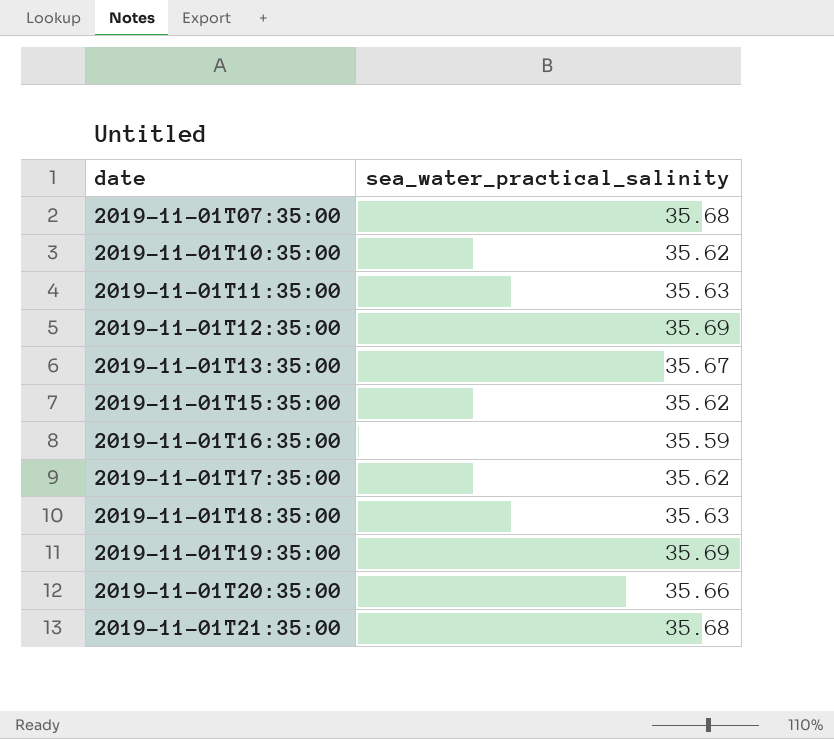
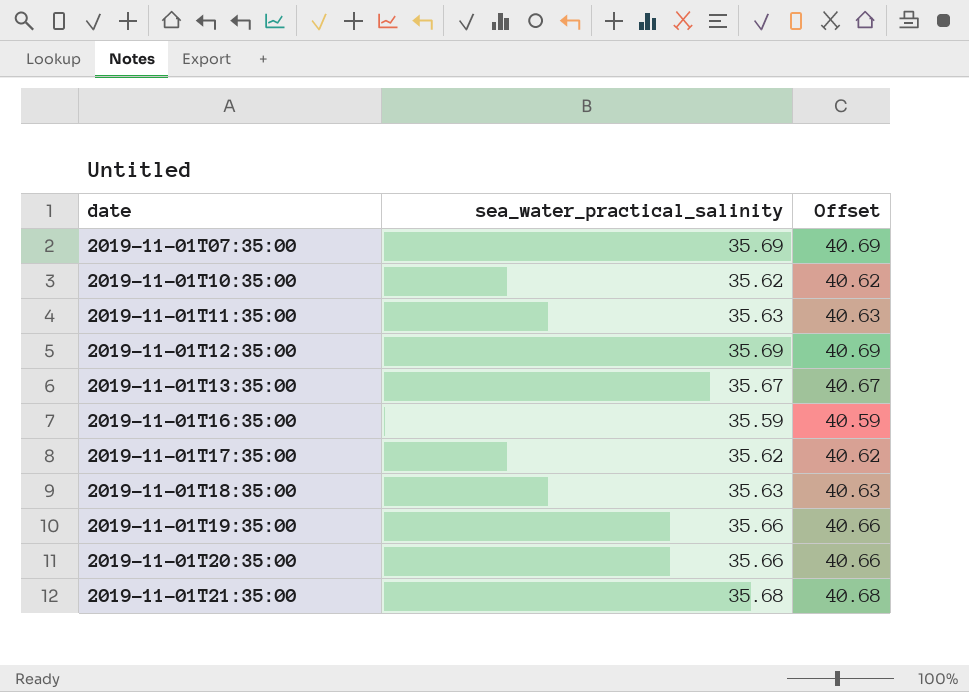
column Offset | formula: none -> [sea_water_practical_salinity] + 5
row 2019-11-01T15:35:00: 35.62 -> none
2019-11-01T07:35:00 | sea_water_practical_salinity: 35.68 -> 35.69
2019-11-01T19:35:00 | sea_water_practical_salinity: 35.69 -> 35.66

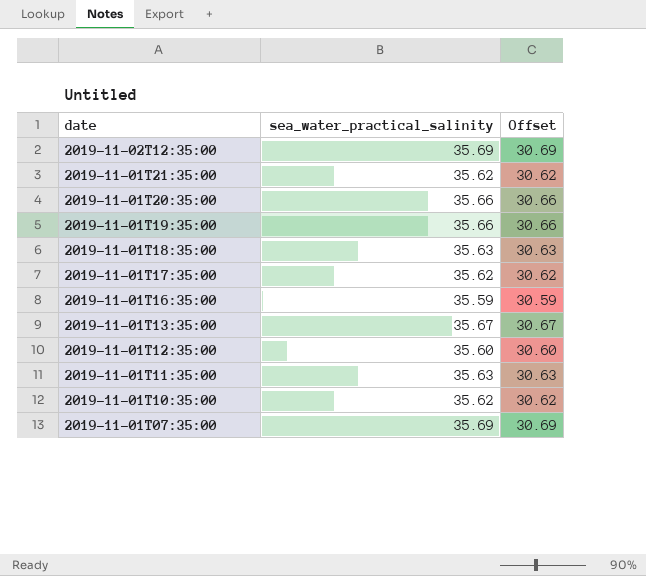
row order: date ascending -> date descending
column Offset | formula: [sea_water_practical_salinity] + 5 -> [sea_water_practical_salinity] - 5
row 2019-11-02T12:35:00: none -> 35.69 | 30.69
2019-11-01T21:35:00 | sea_water_practical_salinity: 35.68 -> 35.62
2019-11-01T12:35:00 | sea_water_practical_salinity: 35.69 -> 35.60

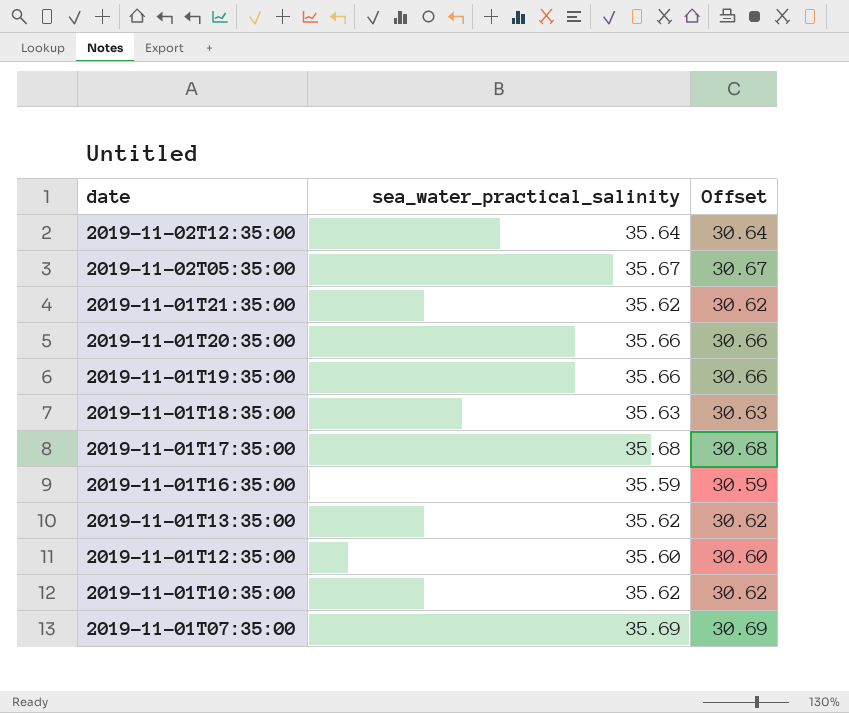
row 2019-11-01T11:35:00: 35.63 | 30.63 -> none
2019-11-02T12:35:00 | sea_water_practical_salinity: 35.69 -> 35.64
2019-11-02T12:35:00 | Offset: 30.69 -> 30.64
row 2019-11-02T05:35:00: none -> 35.67 | 30.67
2019-11-01T17:35:00 | sea_water_practical_salinity: 35.62 -> 35.68
2019-11-01T17:35:00 | Offset: 30.62 -> 30.68
2019-11-01T13:35:00 | sea_water_practical_salinity: 35.67 -> 35.62
2019-11-01T13:35:00 | Offset: 30.67 -> 30.62

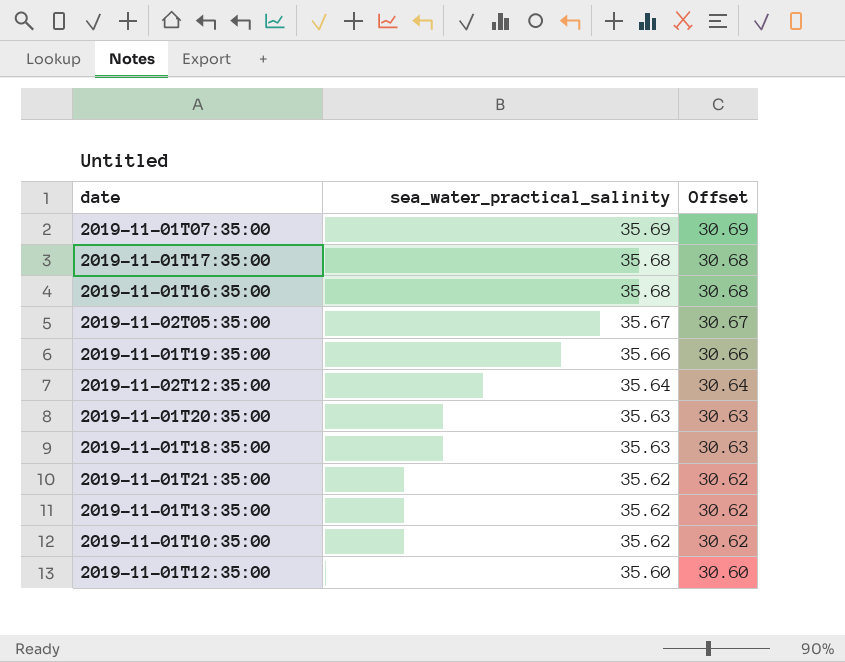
row order: date descending -> sea_water_practical_salinity descending
2019-11-01T16:35:00 | sea_water_practical_salinity: 35.59 -> 35.68
2019-11-01T16:35:00 | Offset: 30.59 -> 30.68
2019-11-01T20:35:00 | sea_water_practical_salinity: 35.66 -> 35.63
2019-11-01T20:35:00 | Offset: 30.66 -> 30.63

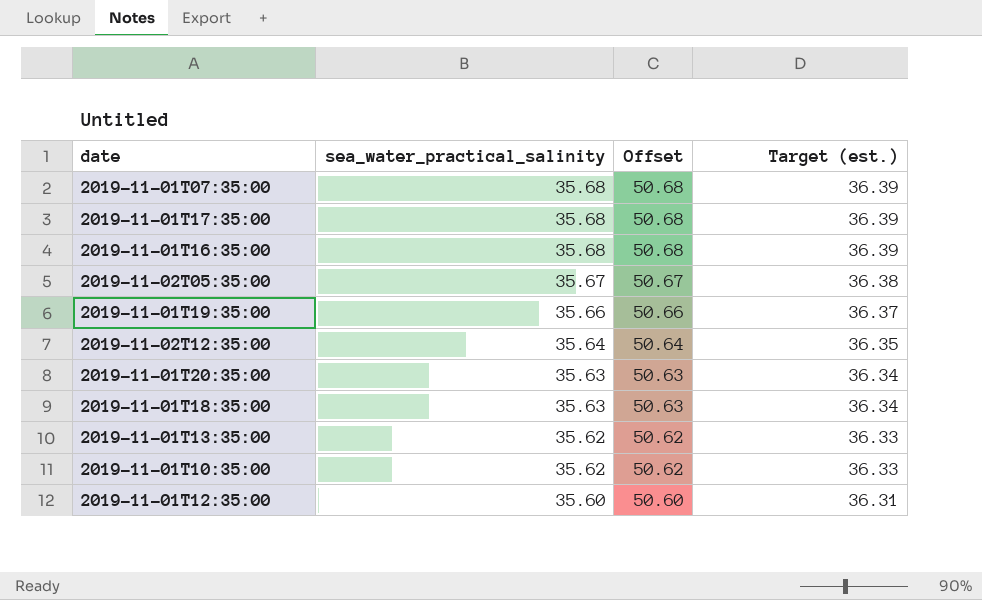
column Offset | formula: [sea_water_practical_salinity] - 5 -> [sea_water_practical_salinity] + 15
column Target (est.) | formula: none -> [sea_water_practical_salinity] * 1.02
row 2019-11-01T21:35:00: 35.62 | 30.62 -> none
2019-11-01T07:35:00 | sea_water_practical_salinity: 35.69 -> 35.68

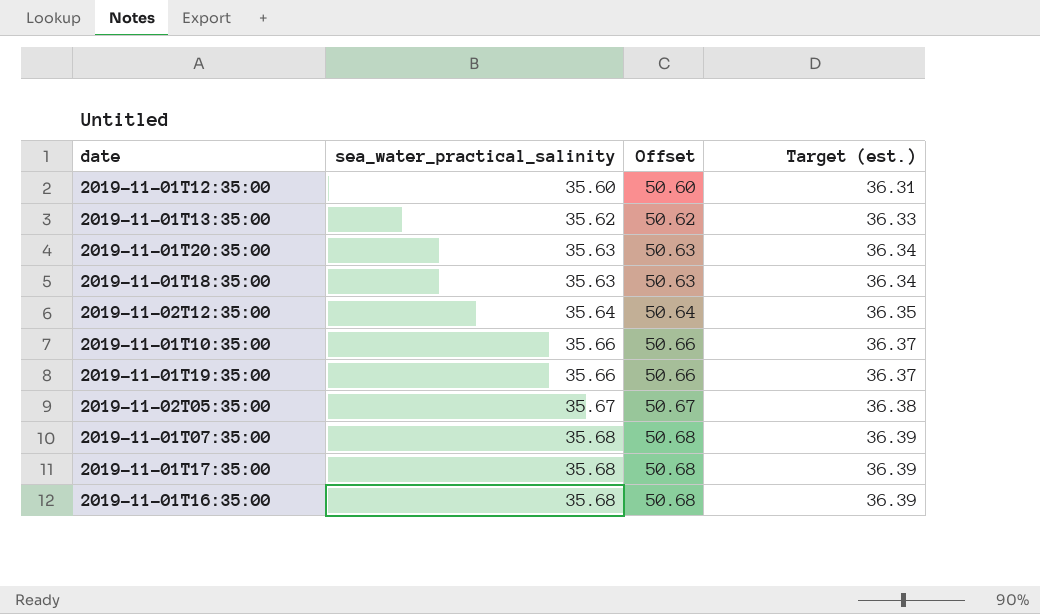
row order: sea_water_practical_salinity descending -> sea_water_practical_salinity ascending
2019-11-01T10:35:00 | sea_water_practical_salinity: 35.62 -> 35.66
2019-11-01T10:35:00 | Offset: 50.62 -> 50.66
2019-11-01T10:35:00 | Target (est.): 36.33 -> 36.37

